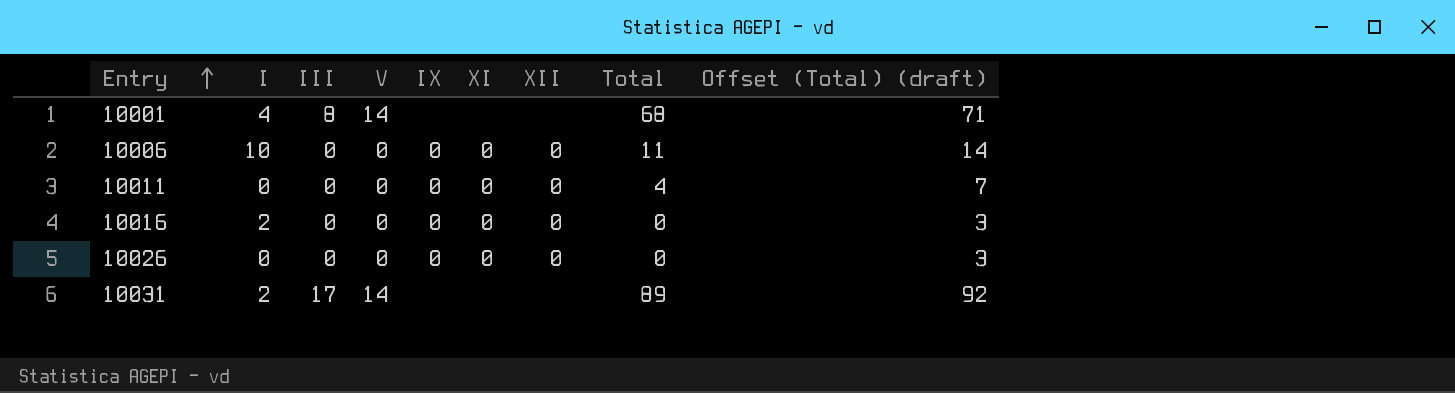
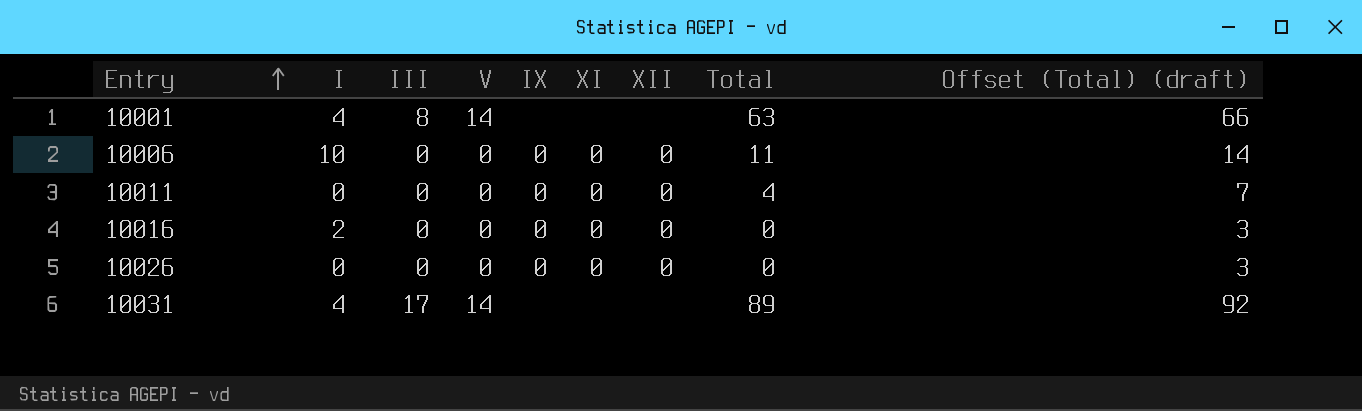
10001 | Total: 68 -> 63
10001 | Offset (Total) (draft): 71 -> 66
10031 | I: 2 -> 4

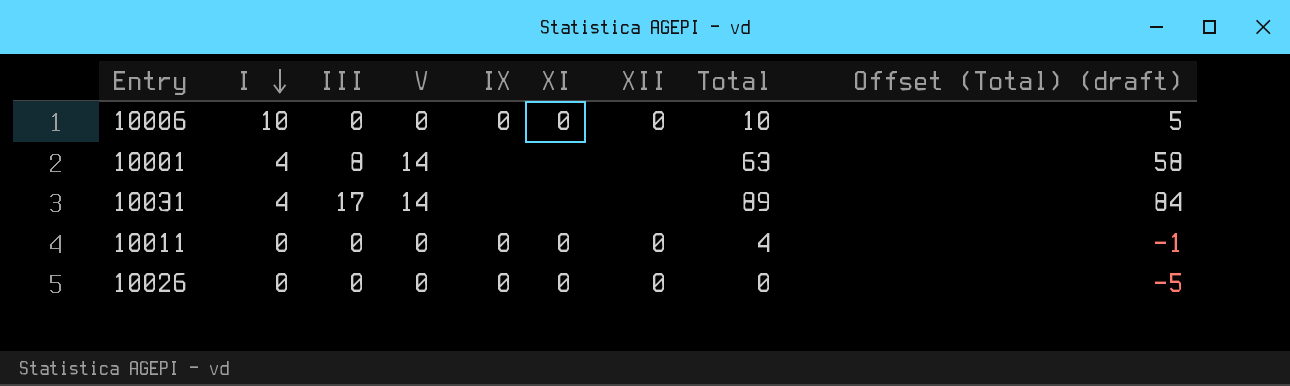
row order: Entry ascending -> I descending
column Offset (Total) (draft) | formula: [Total] + 3 -> [Total] - 5
row 10016: 2 | 0 | 0 | 0 | 0 | 0 | 0 | 3 -> none
10006 | Total: 11 -> 10

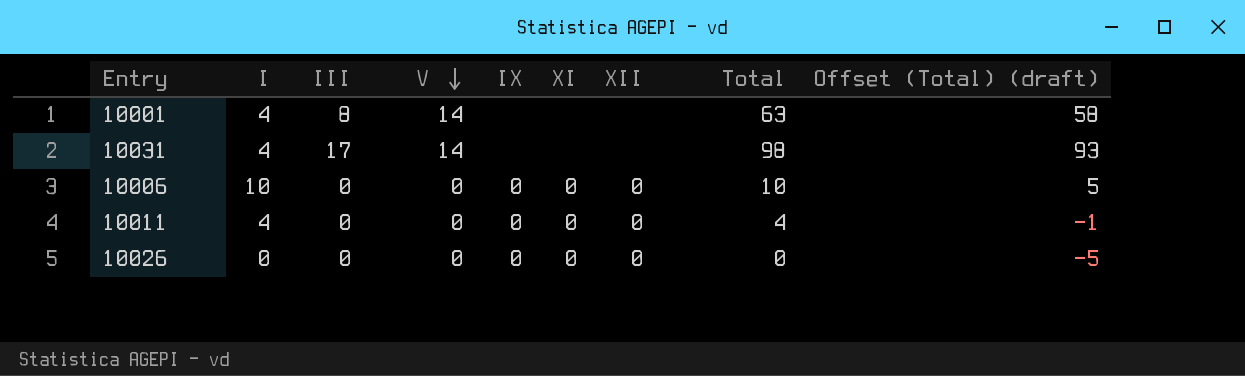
row order: I descending -> V descending
10031 | Total: 89 -> 98
10031 | Offset (Total) (draft): 84 -> 93
10011 | I: 0 -> 4

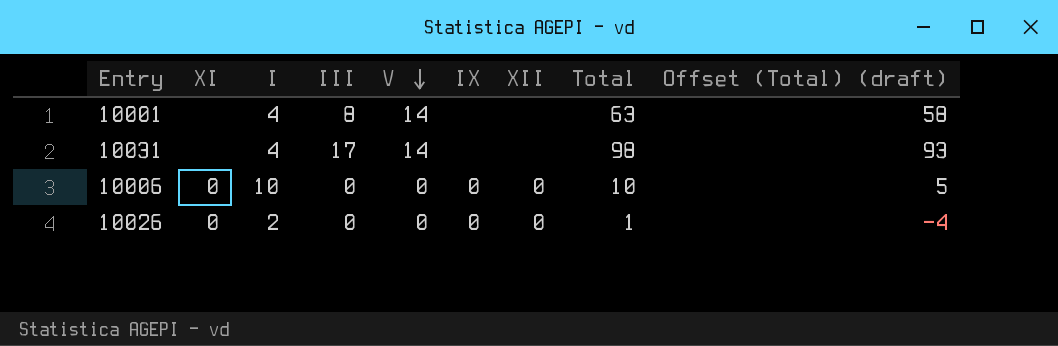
column XI | position: 6 -> 2
row 10011: 4 | 0 | 0 | 0 | 0 | 0 | 4 | -1 -> none
10026 | I: 0 -> 2
10026 | Total: 0 -> 1
10026 | Offset (Total) (draft): -5 -> -4

